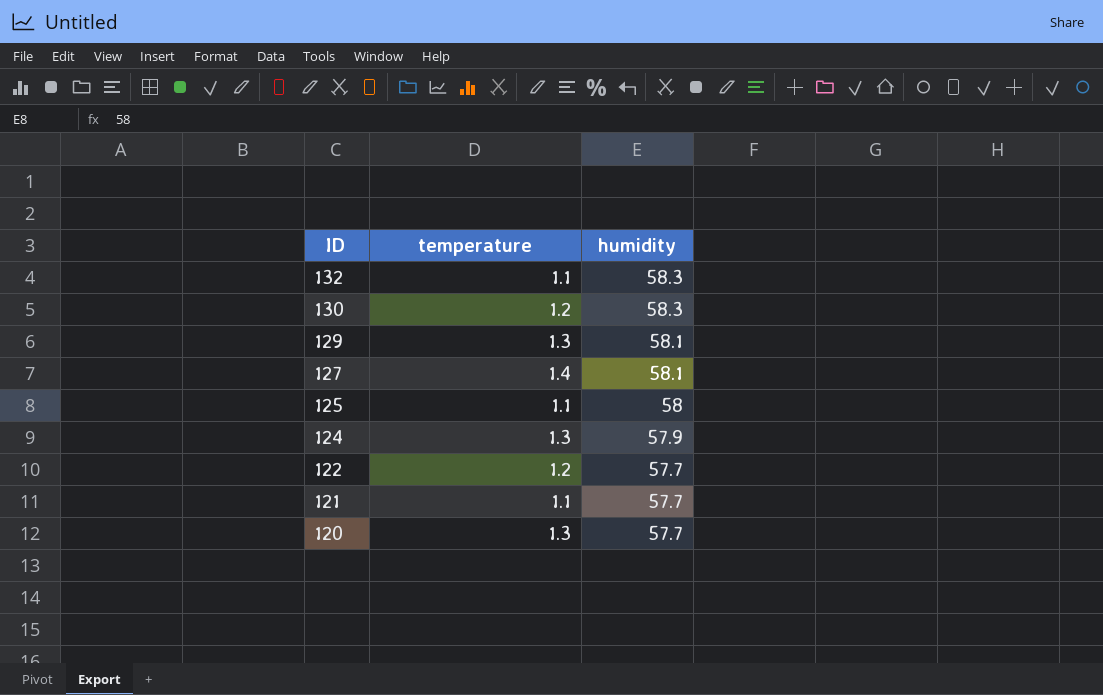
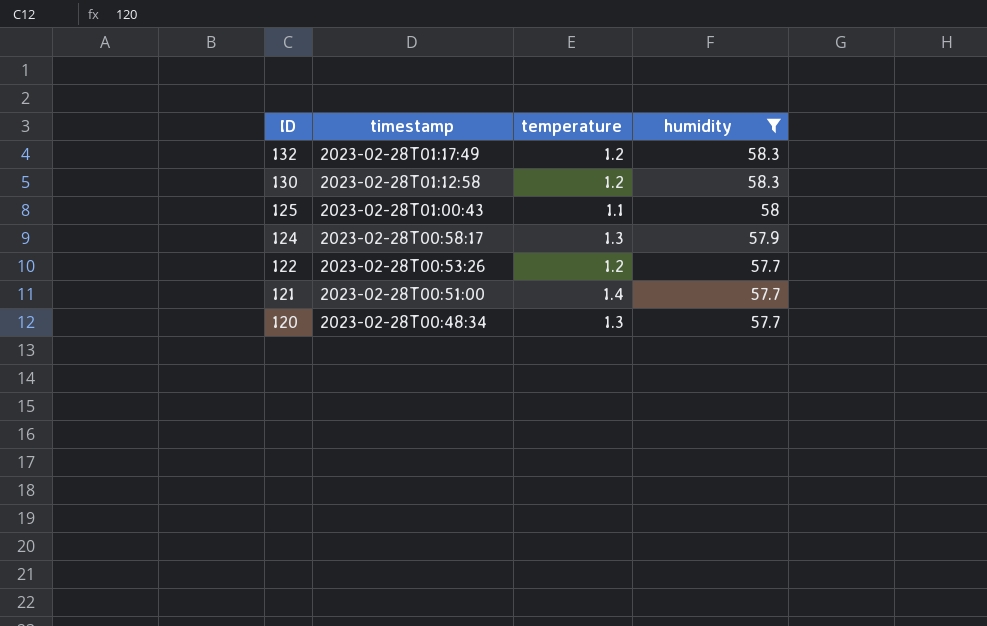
filter: none -> humidity != 58.1
column timestamp | position: none -> 2
132 | temperature: 1.1 -> 1.2
121 | temperature: 1.1 -> 1.4

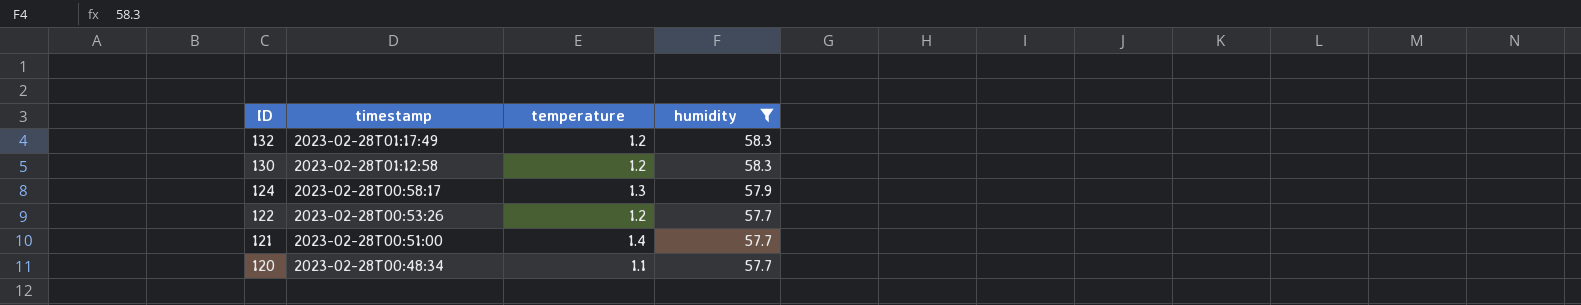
row 125: 2023-02-28T01:00:43 | 1.1 | 58 -> none
120 | temperature: 1.3 -> 1.1

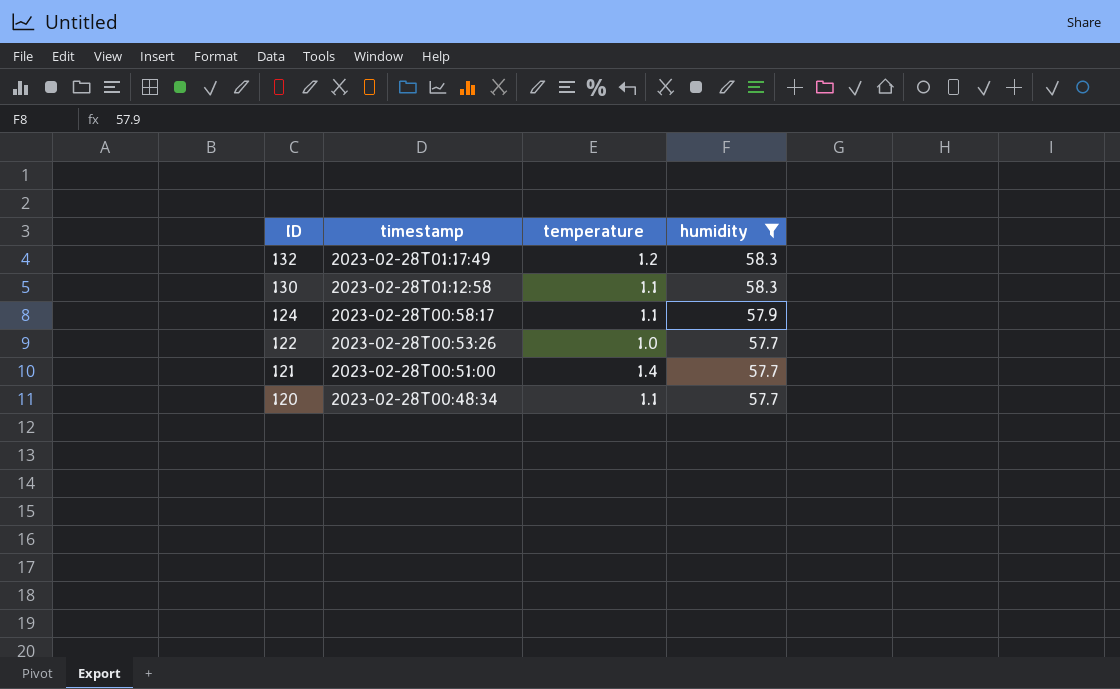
130 | temperature: 1.2 -> 1.1
124 | temperature: 1.3 -> 1.1
122 | temperature: 1.2 -> 1.0

